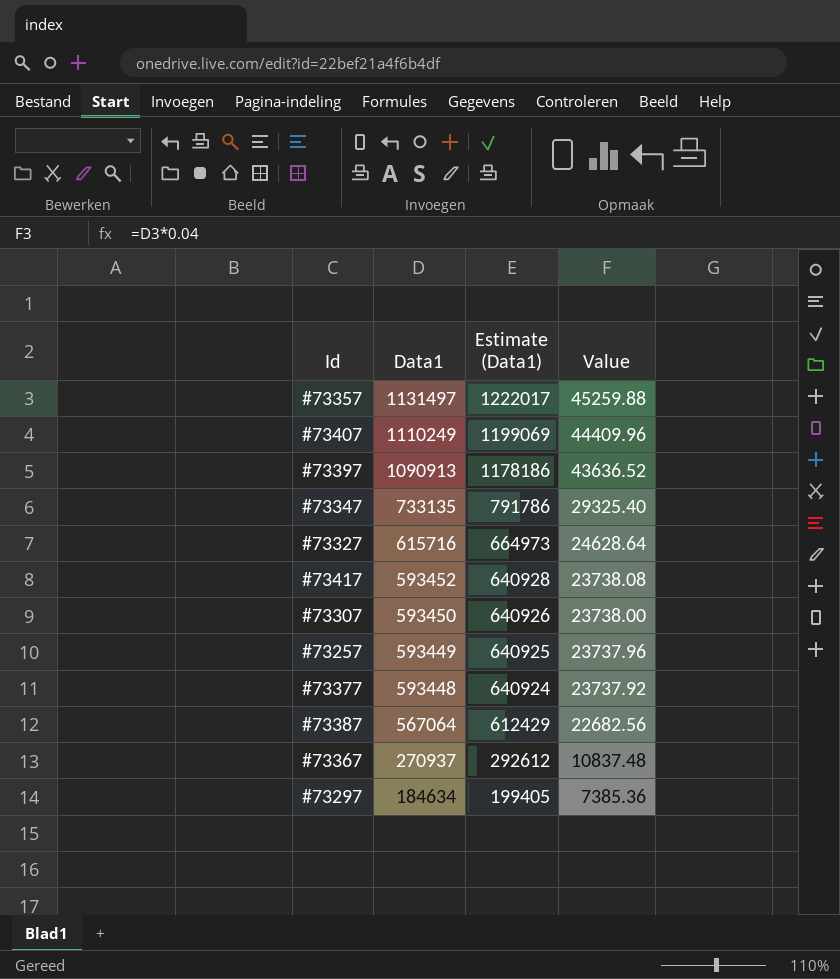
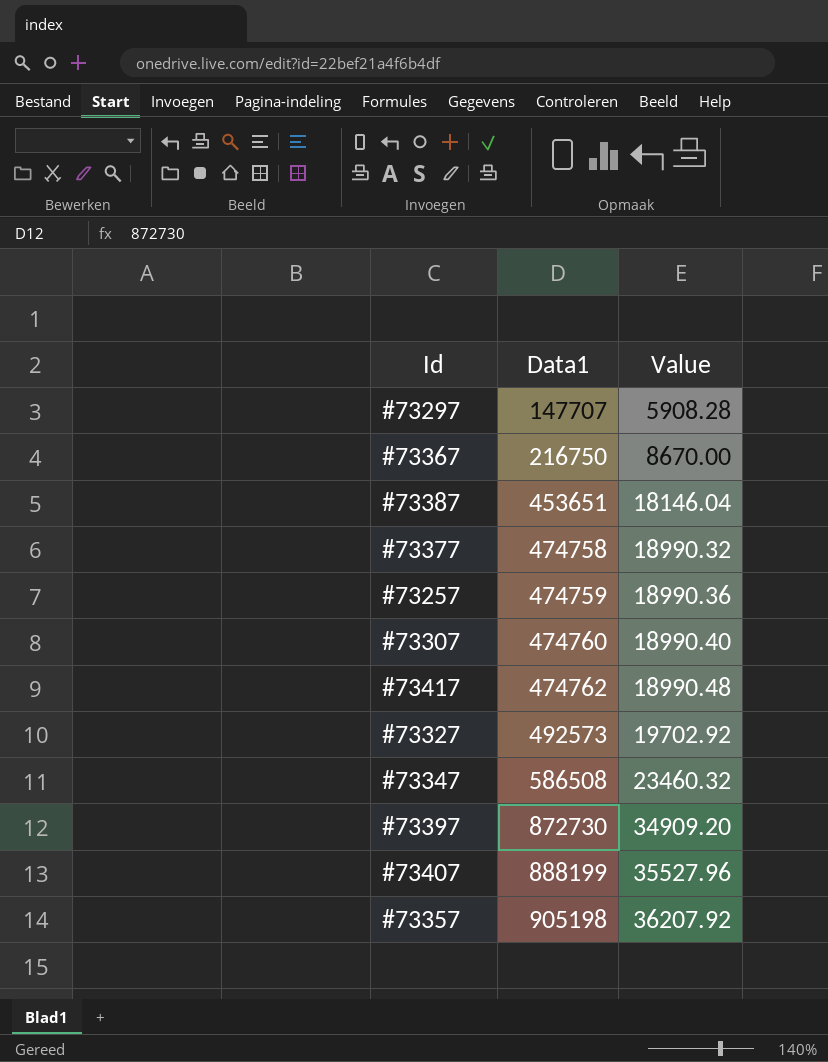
row order: Data1 descending -> Data1 ascending
column Estimate (Data1) | formula: [Data1] * 1.08 -> none
#73297 | Data1: 184634 -> 147707
#73297 | Value: 7385.36 -> 5908.28
#73367 | Data1: 270937 -> 216750
#73367 | Value: 10837.48 -> 8670.00
#73387 | Data1: 567064 -> 453651
#73387 | Value: 22682.56 -> 18146.04
#73377 | Data1: 593448 -> 474758
#73377 | Value: 23737.92 -> 18990.32
#73257 | Data1: 593449 -> 474759
#73257 | Value: 23737.96 -> 18990.36
#73307 | Data1: 593450 -> 474760
#73307 | Value: 23738.00 -> 18990.40
#73417 | Data1: 593452 -> 474762
#73417 | Value: 23738.08 -> 18990.48
#73327 | Data1: 615716 -> 492573
#73327 | Value: 24628.64 -> 19702.92
#73347 | Data1: 733135 -> 586508
#73347 | Value: 29325.40 -> 23460.32
#73397 | Data1: 1090913 -> 872730
#73397 | Value: 43636.52 -> 34909.20
#73407 | Data1: 1110249 -> 888199
#73407 | Value: 44409.96 -> 35527.96
#73357 | Data1: 1131497 -> 905198
#73357 | Value: 45259.88 -> 36207.92

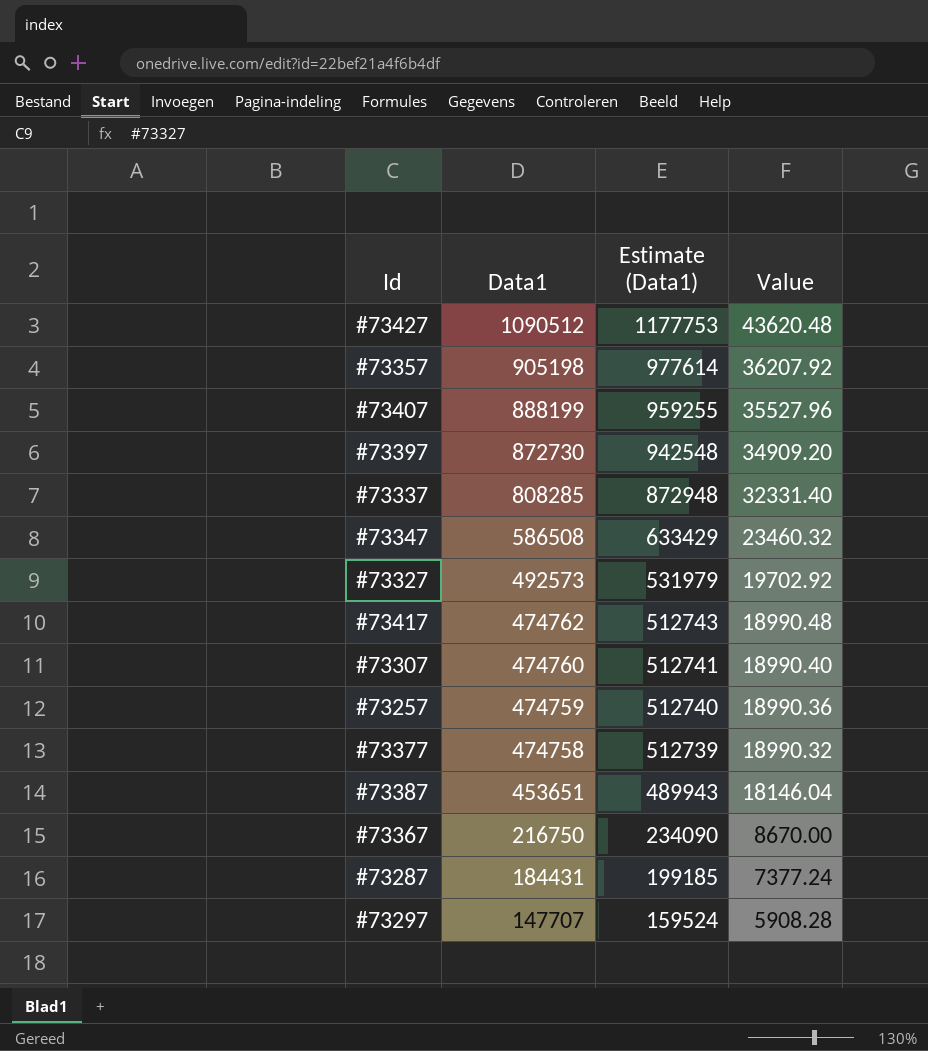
row order: Data1 ascending -> Data1 descending
column Estimate (Data1) | formula: none -> [Data1] * 1.08
row #73427: none -> 1090512 | 1177753 | 43620.48
row #73337: none -> 808285 | 872948 | 32331.40
row #73287: none -> 184431 | 199185 | 7377.24

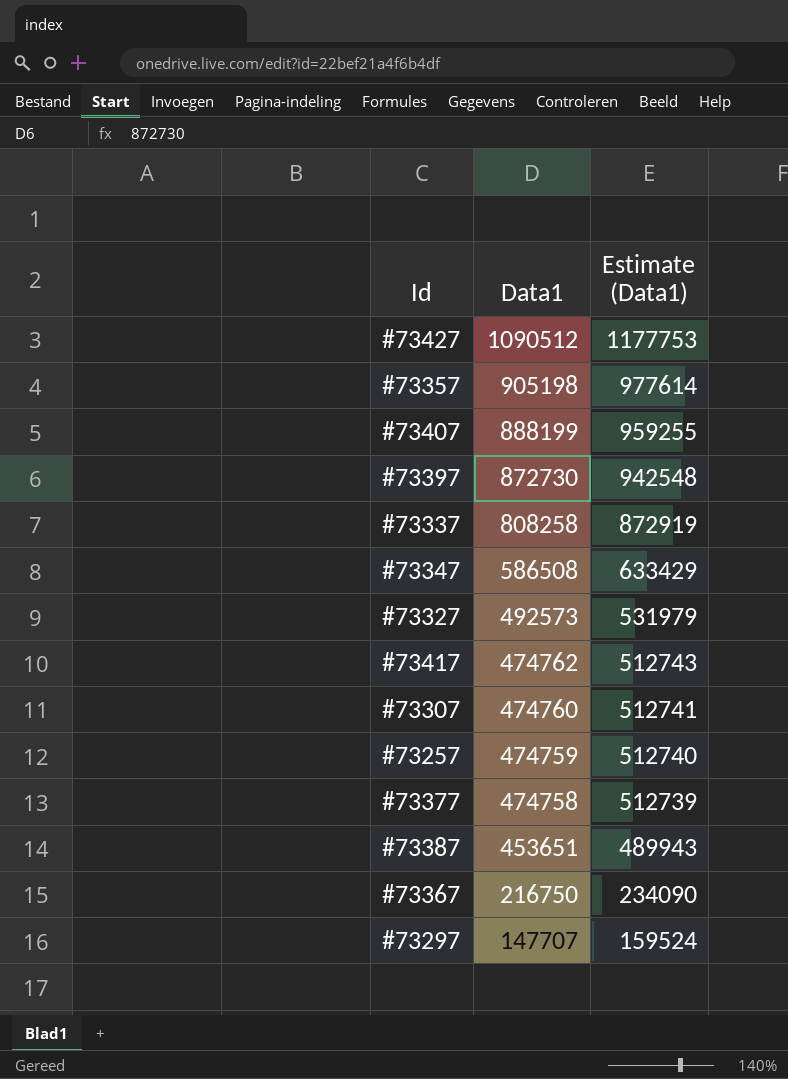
column Value | formula: [Data1] * 0.04 -> none
row #73287: 184431 | 199185 | 7377.24 -> none
#73337 | Data1: 808285 -> 808258
#73337 | Estimate (Data1): 872948 -> 872919

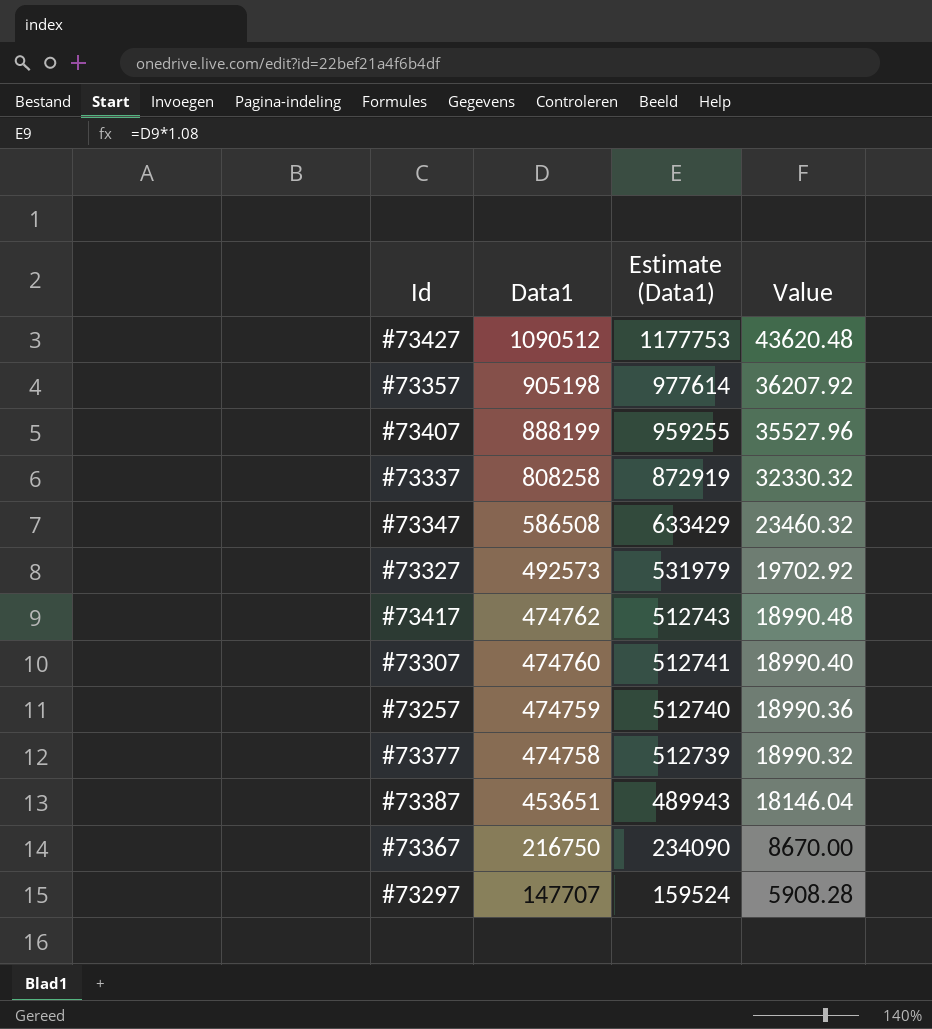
column Value | formula: none -> [Data1] * 0.04
row #73397: 872730 | 942548 -> none

